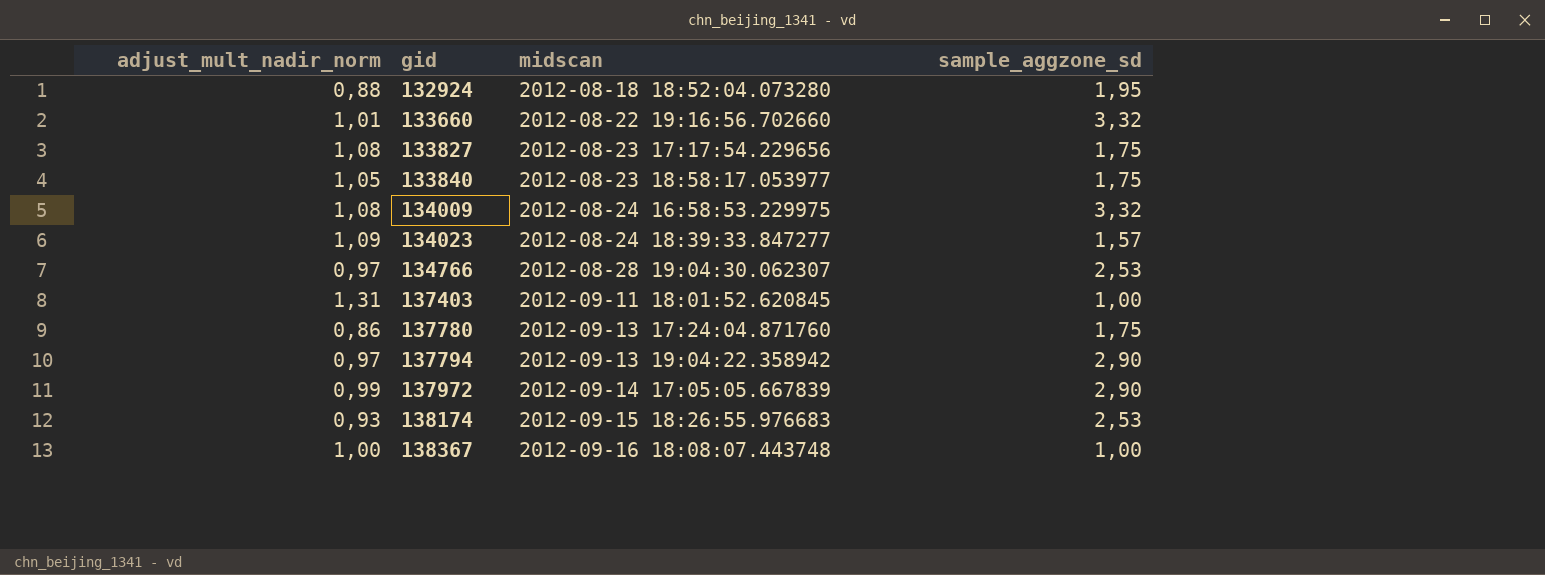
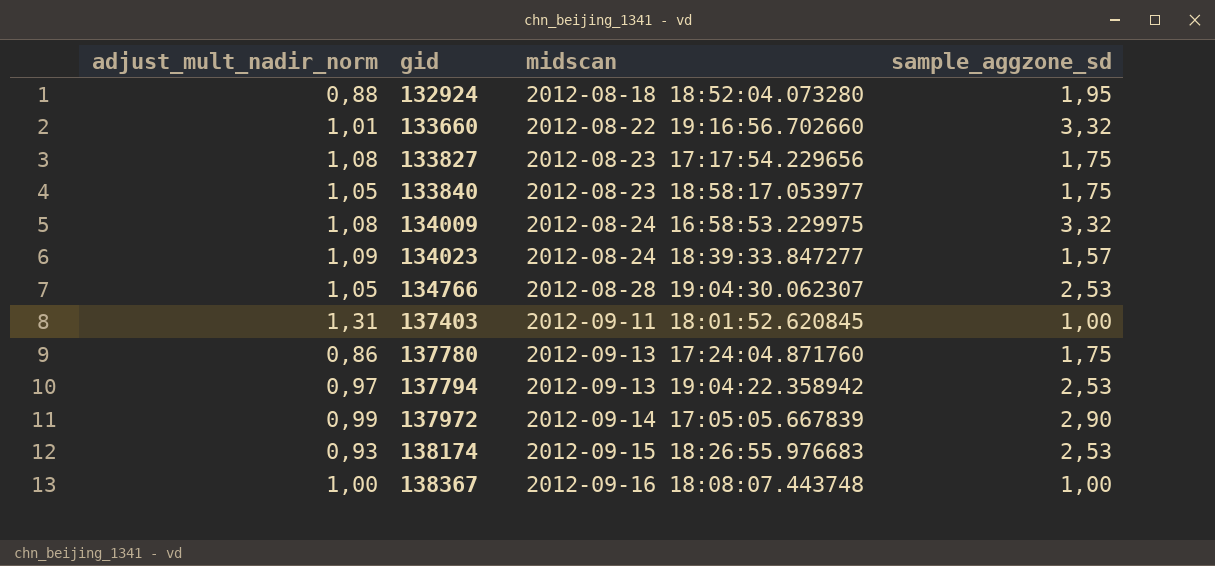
134766 | adjust_mult_nadir_norm: 0,97 -> 1,05
137794 | sample_aggzone_sd: 2,90 -> 2,53

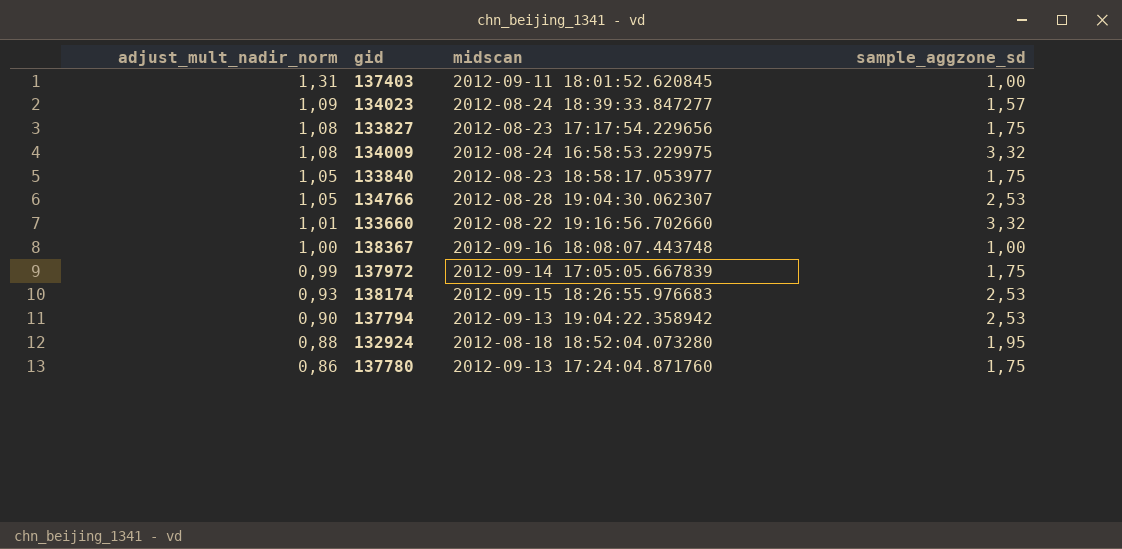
row order: gid ascending -> adjust_mult_nadir_norm descending
137972 | sample_aggzone_sd: 2,90 -> 1,75
137794 | adjust_mult_nadir_norm: 0,97 -> 0,90

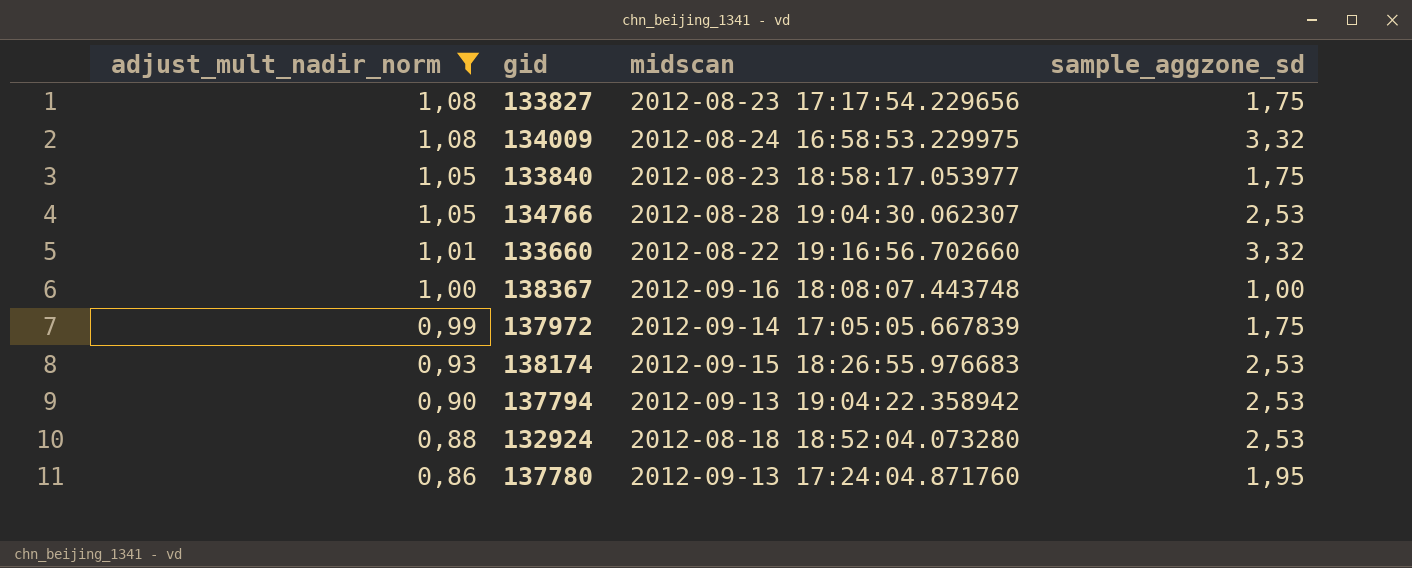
filter: none -> adjust_mult_nadir_norm <= 1,08
132924 | sample_aggzone_sd: 1,95 -> 2,53
137780 | sample_aggzone_sd: 1,75 -> 1,95

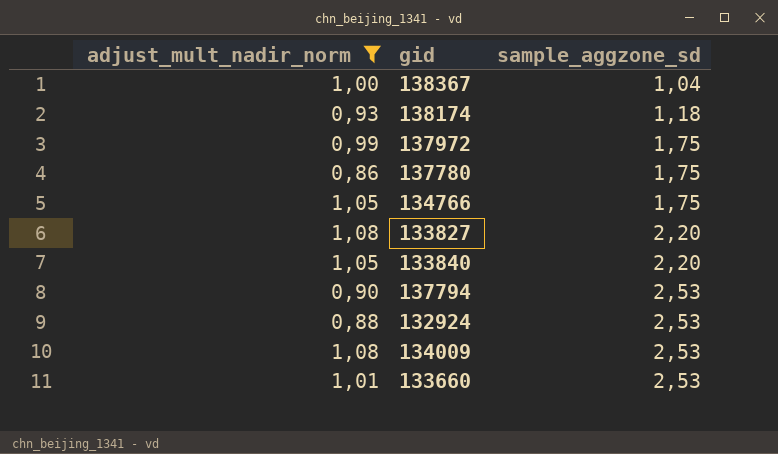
row order: adjust_mult_nadir_norm descending -> sample_aggzone_sd ascending
column midscan | position: 3 -> none
138367 | sample_aggzone_sd: 1,00 -> 1,04
138174 | sample_aggzone_sd: 2,53 -> 1,18
137780 | sample_aggzone_sd: 1,95 -> 1,75
134766 | sample_aggzone_sd: 2,53 -> 1,75
133827 | sample_aggzone_sd: 1,75 -> 2,20
133840 | sample_aggzone_sd: 1,75 -> 2,20
134009 | sample_aggzone_sd: 3,32 -> 2,53
133660 | sample_aggzone_sd: 3,32 -> 2,53

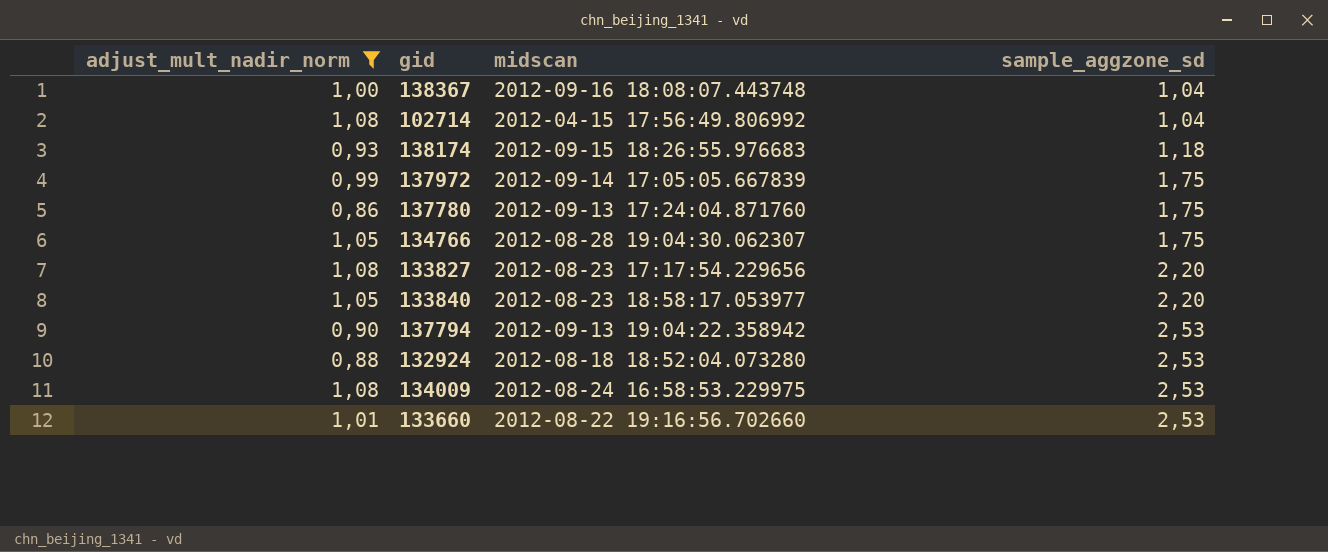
column midscan | position: none -> 3
row 102714: none -> 1,08 | 2012-04-15 17:56:49.806992 | 1,04

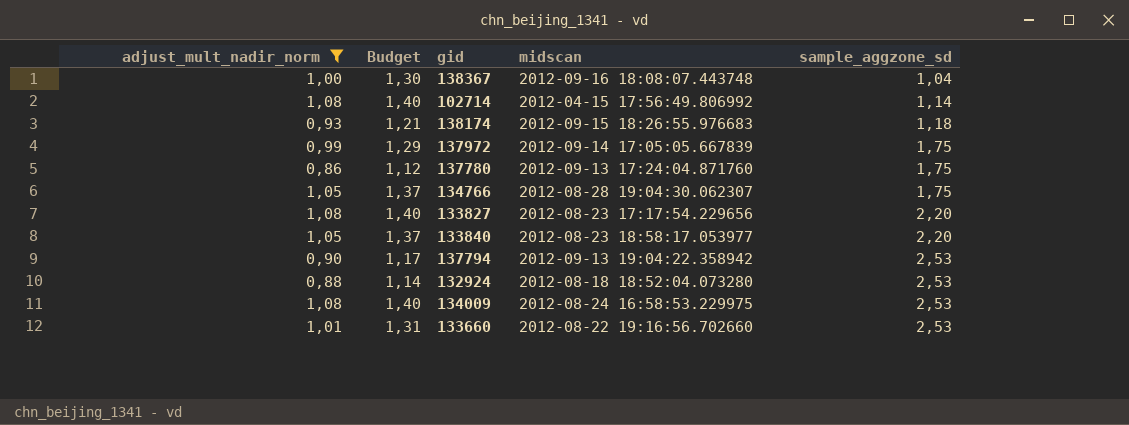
column Budget | formula: none -> [adjust_mult_nadir_norm] * 1,3
102714 | sample_aggzone_sd: 1,04 -> 1,14

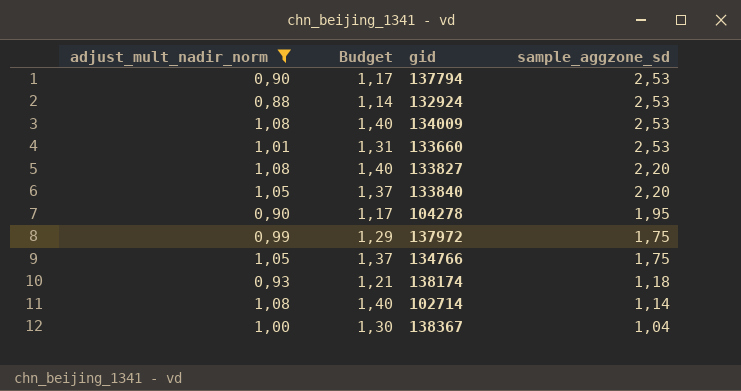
row order: sample_aggzone_sd ascending -> sample_aggzone_sd descending
column midscan | position: 4 -> none
row 137780: 0,86 | 1,12 | 2012-09-13 17:24:04.871760 | 1,75 -> none
row 104278: none -> 0,90 | 1,17 | 1,95

